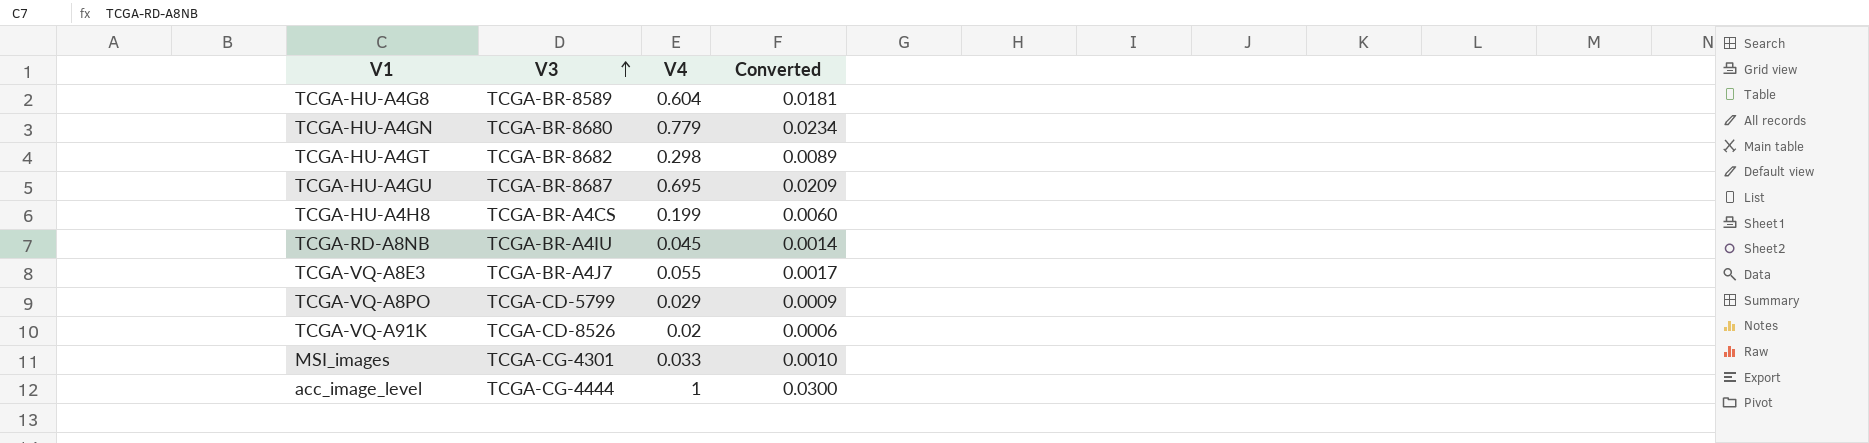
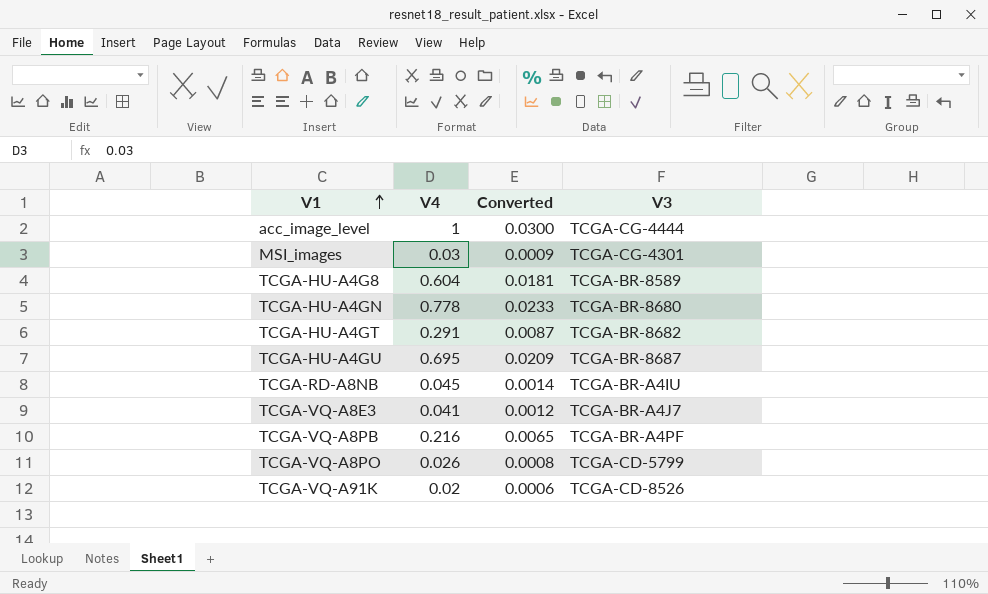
row order: V3 ascending -> V1 ascending
column V3 | position: 2 -> 4
row TCGA-HU-A4H8: TCGA-BR-A4CS | 0.199 | 0.0060 -> none
MSI_images | V4: 0.033 -> 0.03
MSI_images | Converted: 0.0010 -> 0.0009
TCGA-HU-A4GN | V4: 0.779 -> 0.778
TCGA-HU-A4GN | Converted: 0.0234 -> 0.0233
TCGA-HU-A4GT | V4: 0.298 -> 0.291
TCGA-HU-A4GT | Converted: 0.0089 -> 0.0087
TCGA-VQ-A8E3 | V4: 0.055 -> 0.041
TCGA-VQ-A8E3 | Converted: 0.0017 -> 0.0012
row TCGA-VQ-A8PB: none -> 0.216 | 0.0065 | TCGA-BR-A4PF
TCGA-VQ-A8PO | V4: 0.029 -> 0.026
TCGA-VQ-A8PO | Converted: 0.0009 -> 0.0008

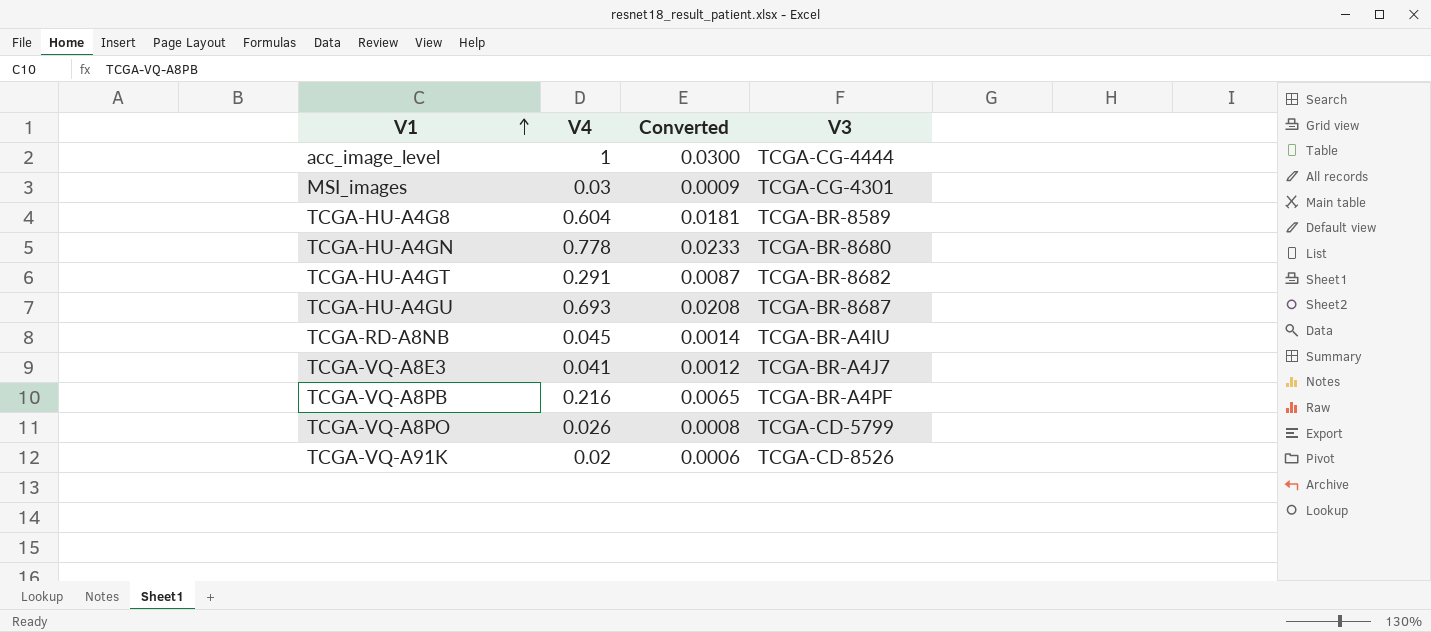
TCGA-HU-A4GU | V4: 0.695 -> 0.693
TCGA-HU-A4GU | Converted: 0.0209 -> 0.0208

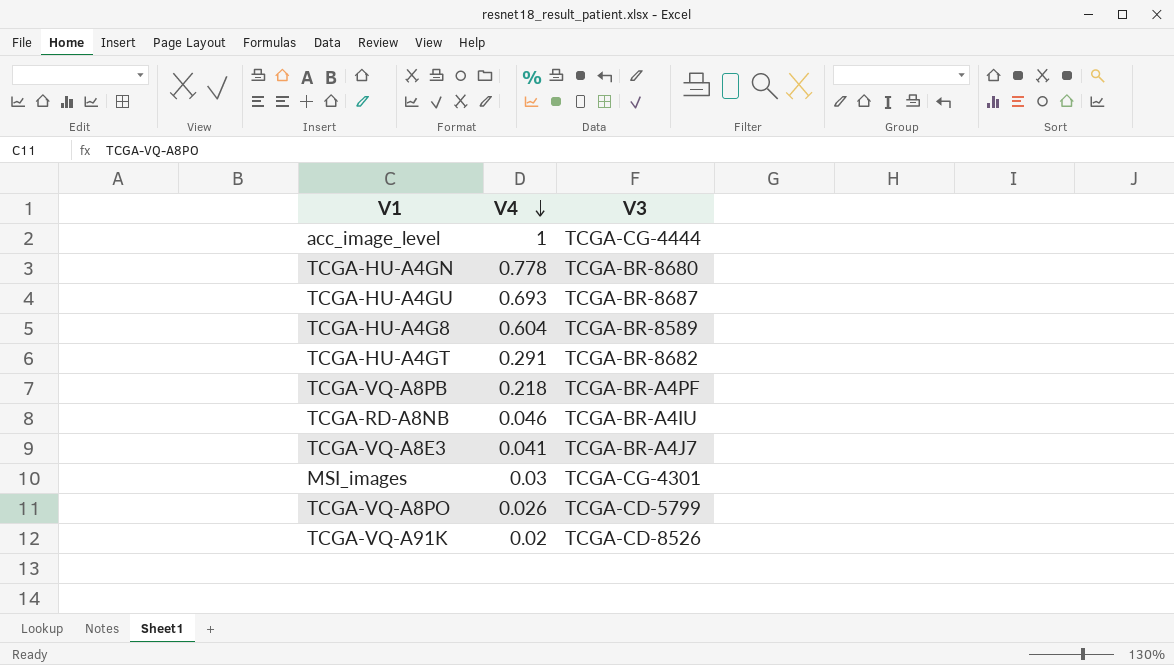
row order: V1 ascending -> V4 descending
column Converted | formula: [V4] * 0.03 -> none
TCGA-VQ-A8PB | V4: 0.216 -> 0.218
TCGA-RD-A8NB | V4: 0.045 -> 0.046

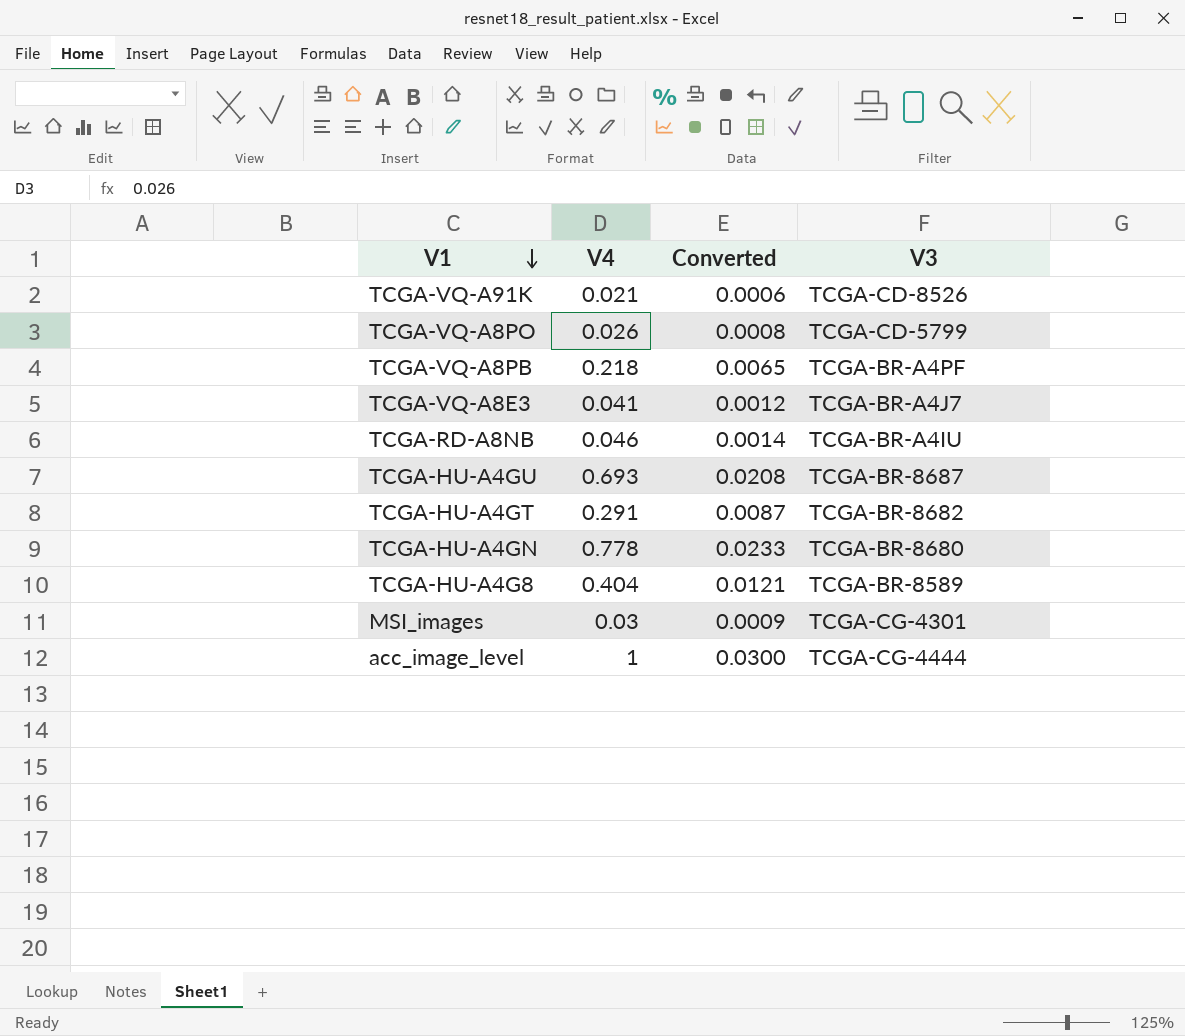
row order: V4 descending -> V1 descending
column Converted | formula: none -> [V4] * 0.03
TCGA-VQ-A91K | V4: 0.02 -> 0.021
TCGA-HU-A4G8 | V4: 0.604 -> 0.404

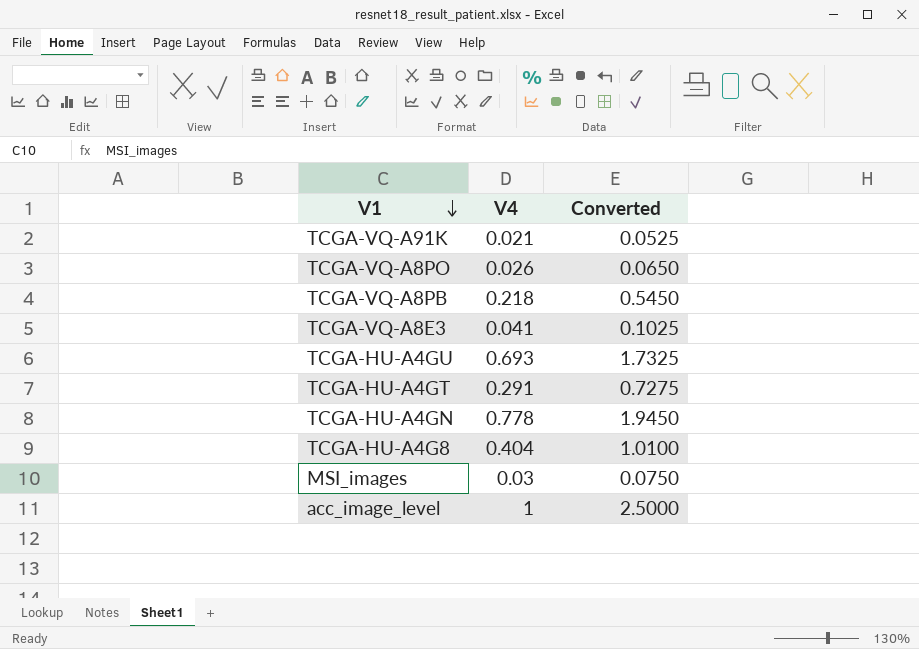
column V3 | position: 4 -> none
column Converted | formula: [V4] * 0.03 -> [V4] * 2.5
row TCGA-RD-A8NB: 0.046 | 0.0014 | TCGA-BR-A4IU -> none

